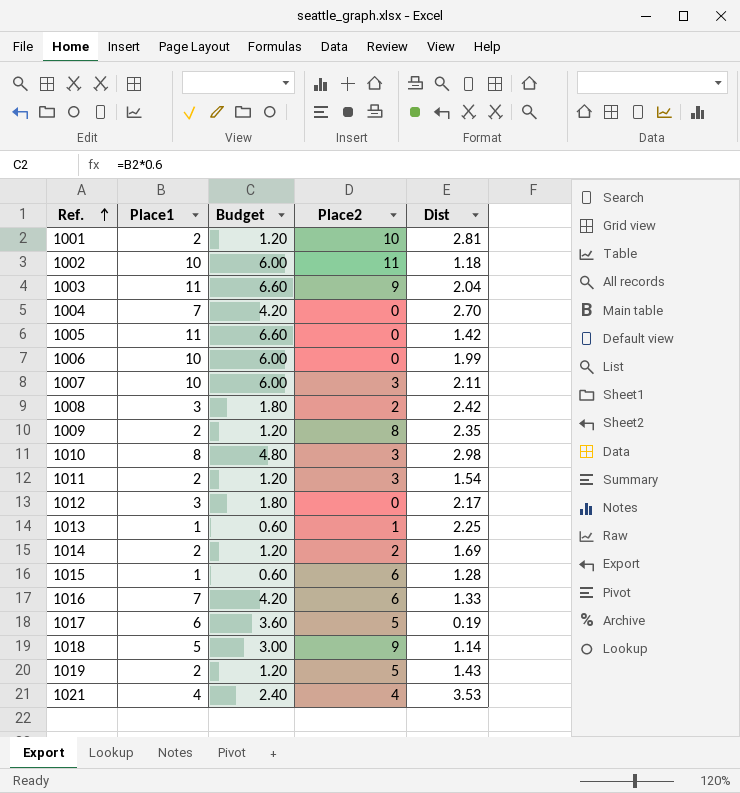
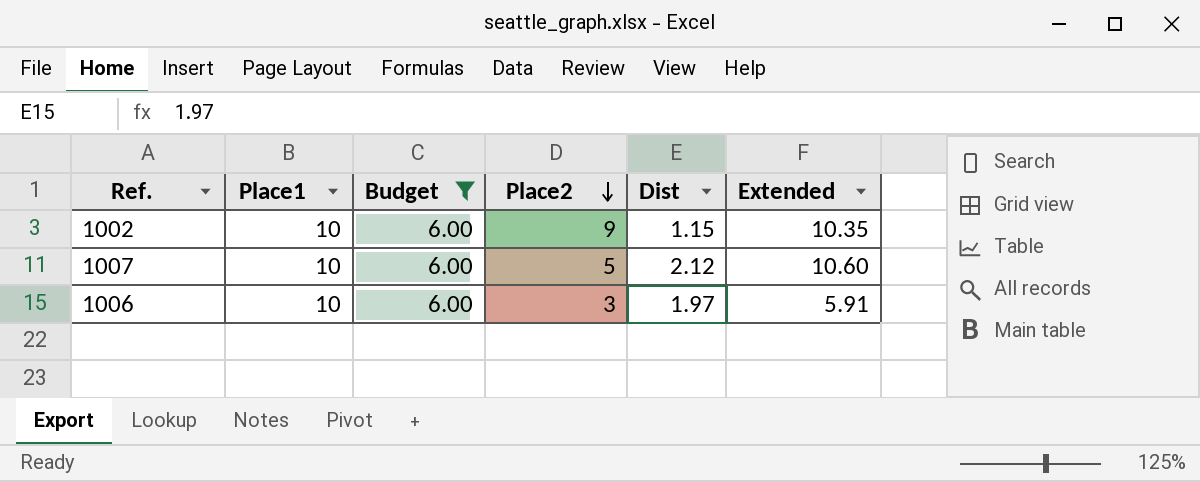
filter: none -> Budget = 6.00
row order: Ref. ascending -> Place2 descending
column Extended | formula: none -> [Place2] * [Dist]
1002 | Place2: 11 -> 9
1002 | Dist: 1.18 -> 1.15
1007 | Place2: 3 -> 5
1007 | Dist: 2.11 -> 2.12
1006 | Place2: 0 -> 3
1006 | Dist: 1.99 -> 1.97

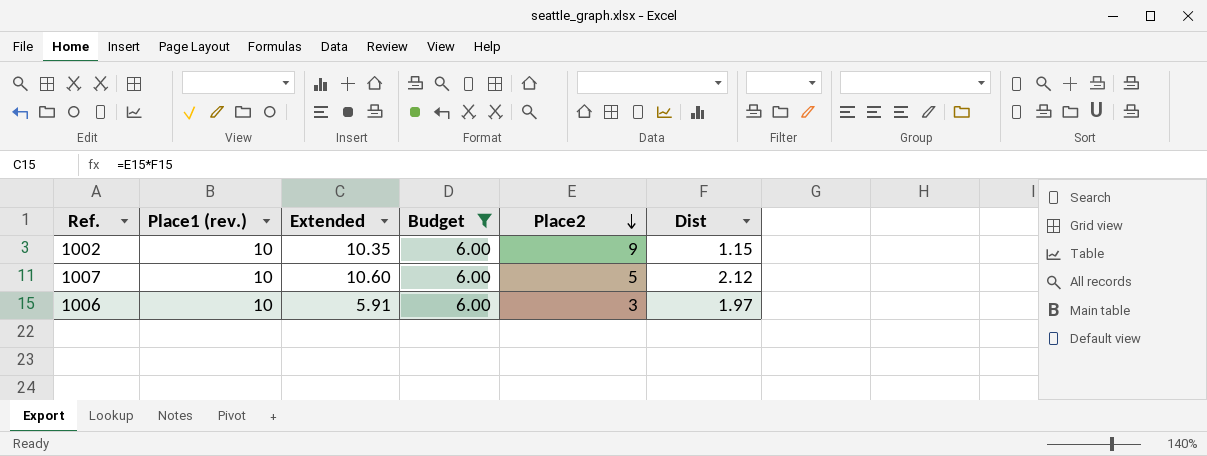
column name: Place1 -> Place1 (rev.)
column Extended | position: 6 -> 3

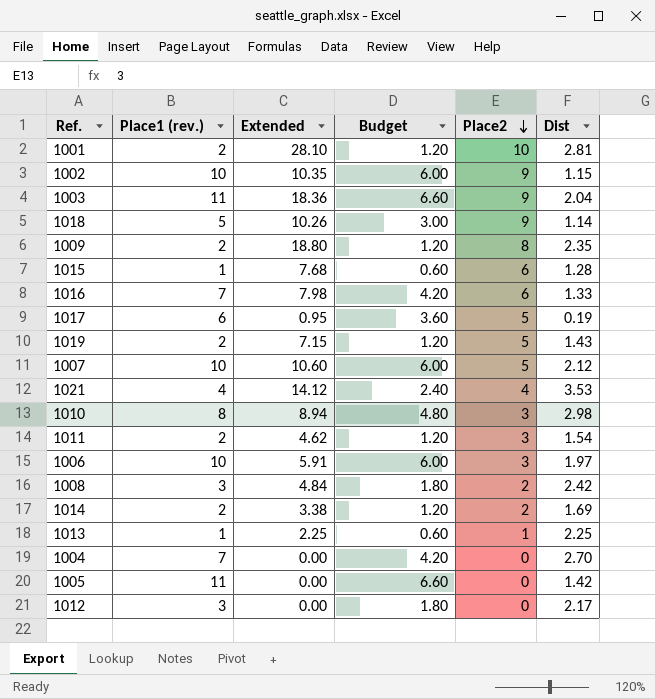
filter: Budget = 6.00 -> none

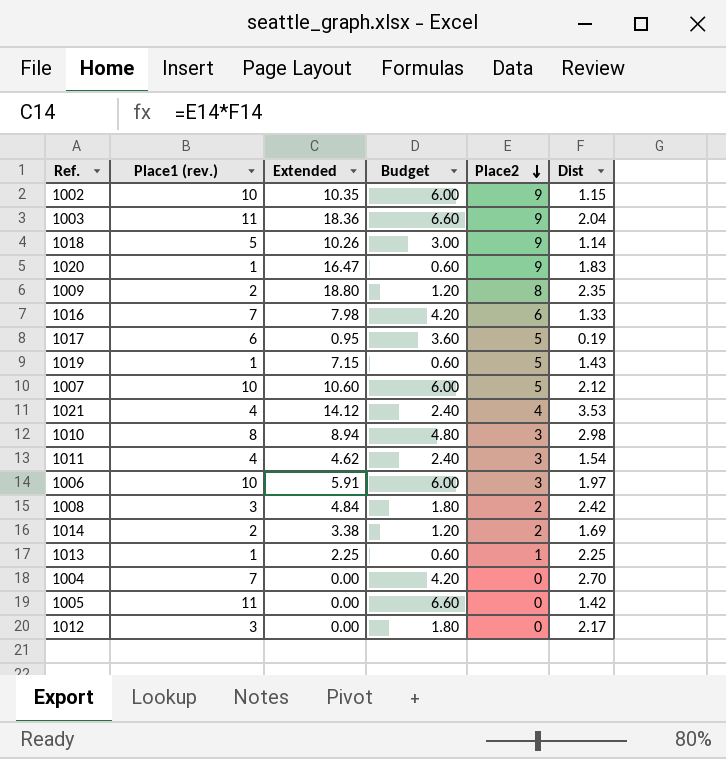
row 1001: 2 | 28.10 | 1.20 | 10 | 2.81 -> none
row 1015: 1 | 7.68 | 0.60 | 6 | 1.28 -> none
row 1020: none -> 1 | 16.47 | 0.60 | 9 | 1.83
1019 | Place1 (rev.): 2 -> 1
1019 | Budget: 1.20 -> 0.60
1011 | Place1 (rev.): 2 -> 4
1011 | Budget: 1.20 -> 2.40

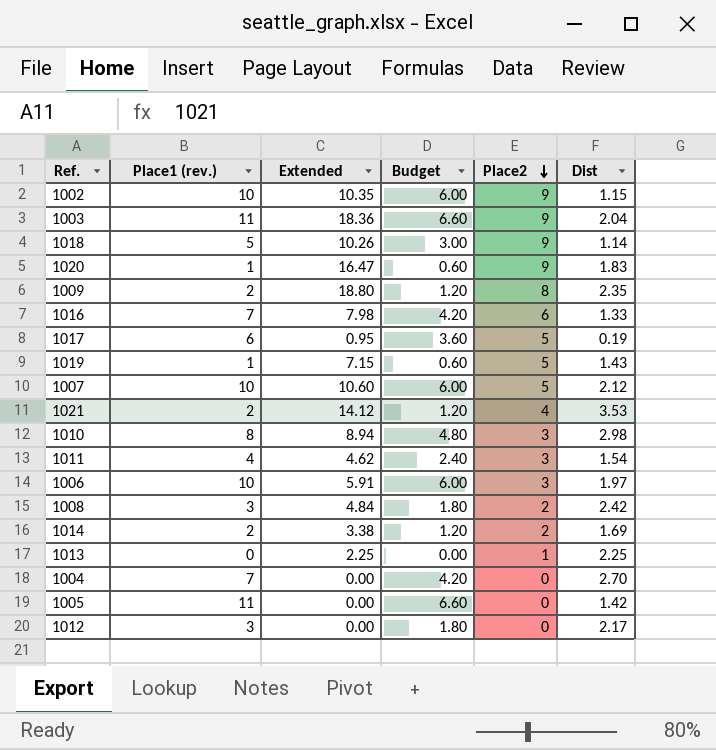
1021 | Place1 (rev.): 4 -> 2
1021 | Budget: 2.40 -> 1.20
1013 | Place1 (rev.): 1 -> 0
1013 | Budget: 0.60 -> 0.00

